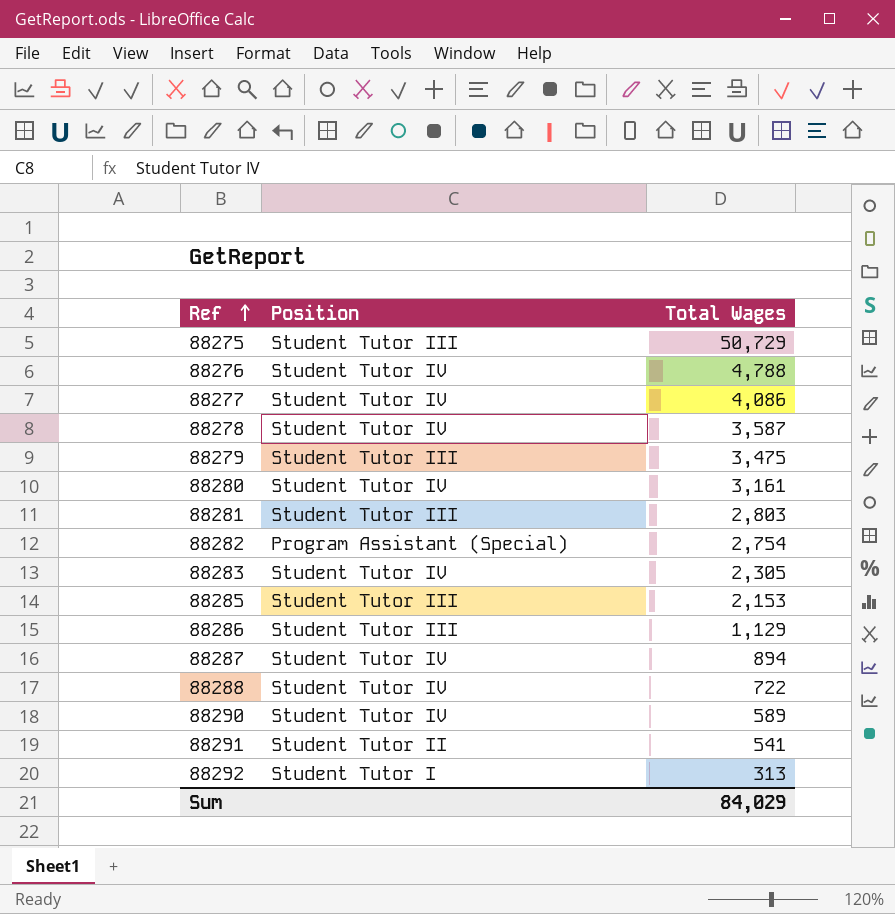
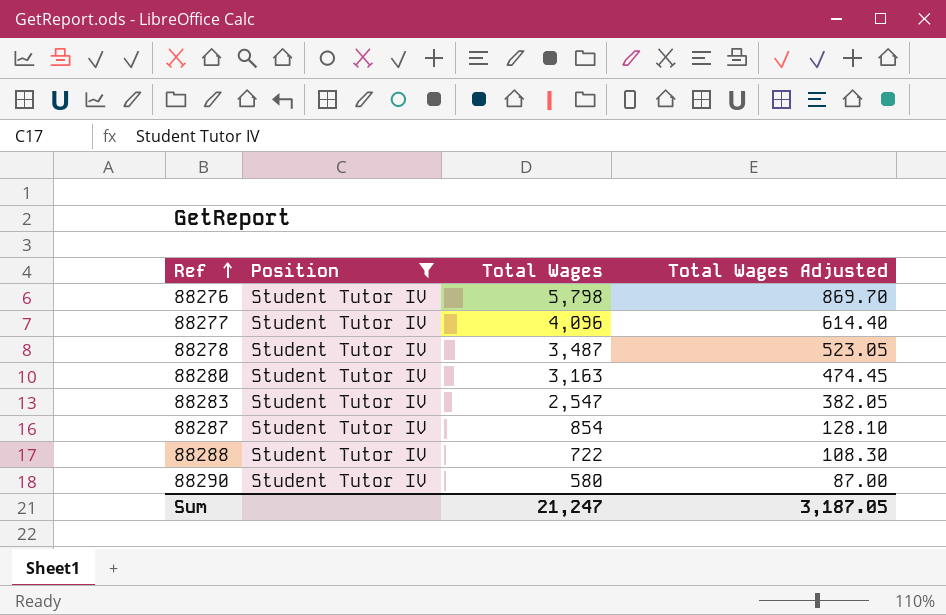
filter: none -> Position = Student Tutor IV
column Total Wages Adjusted | formula: none -> [Total Wages] * 0.15
88276 | Total Wages: 4,788 -> 5,798
88277 | Total Wages: 4,086 -> 4,096
88278 | Total Wages: 3,587 -> 3,487
88280 | Total Wages: 3,161 -> 3,163
88283 | Total Wages: 2,305 -> 2,547
88287 | Total Wages: 894 -> 854
88290 | Total Wages: 589 -> 580
Sum | Total Wages: 84,029 -> 21,247

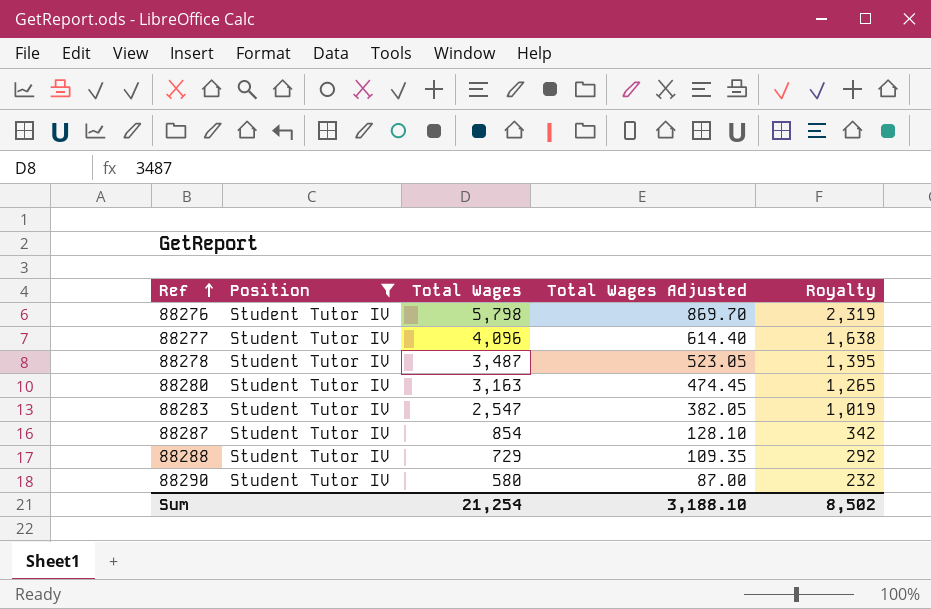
column Royalty | formula: none -> [Total Wages] * 0.4
88288 | Total Wages: 722 -> 729
88288 | Total Wages Adjusted: 108.30 -> 109.35
Sum | Total Wages: 21,247 -> 21,254
Sum | Total Wages Adjusted: 3,187.05 -> 3,188.10

